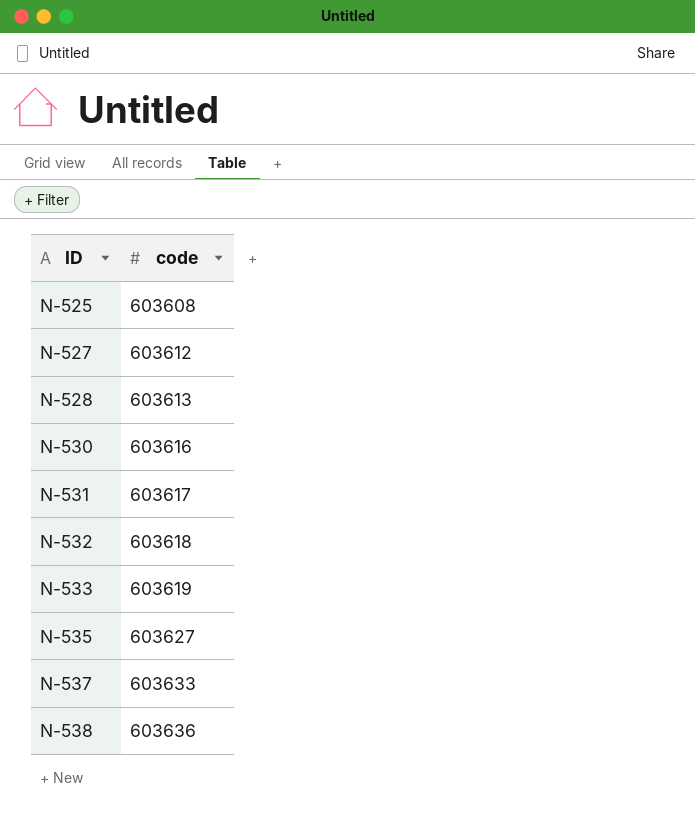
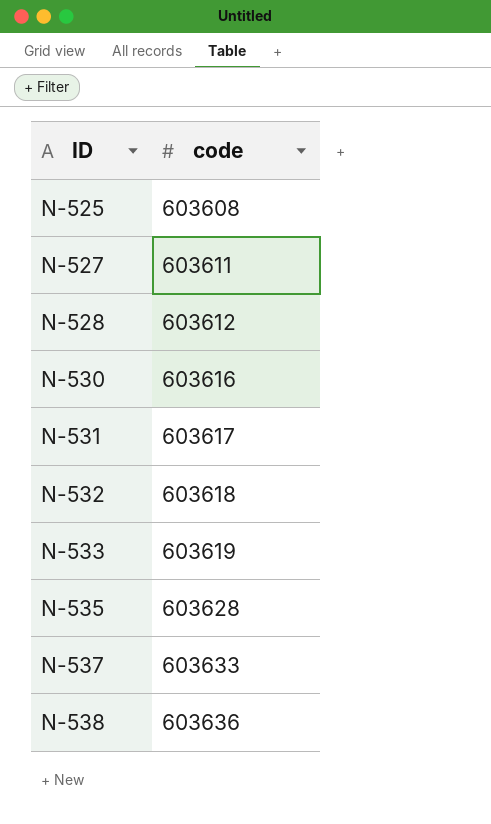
N-527 | code: 603612 -> 603611
N-528 | code: 603613 -> 603612
N-535 | code: 603627 -> 603628

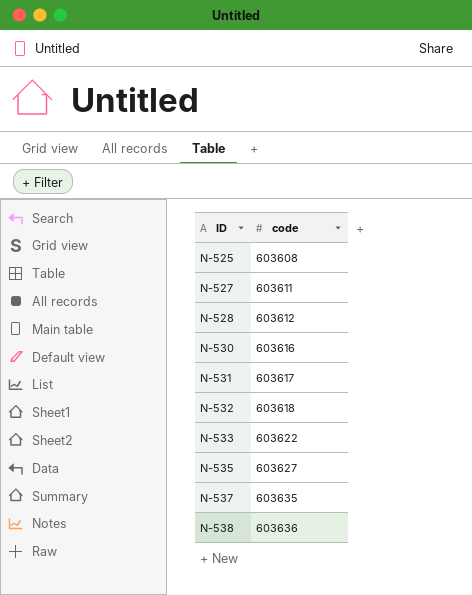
N-533 | code: 603619 -> 603622
N-535 | code: 603628 -> 603627
N-537 | code: 603633 -> 603635

